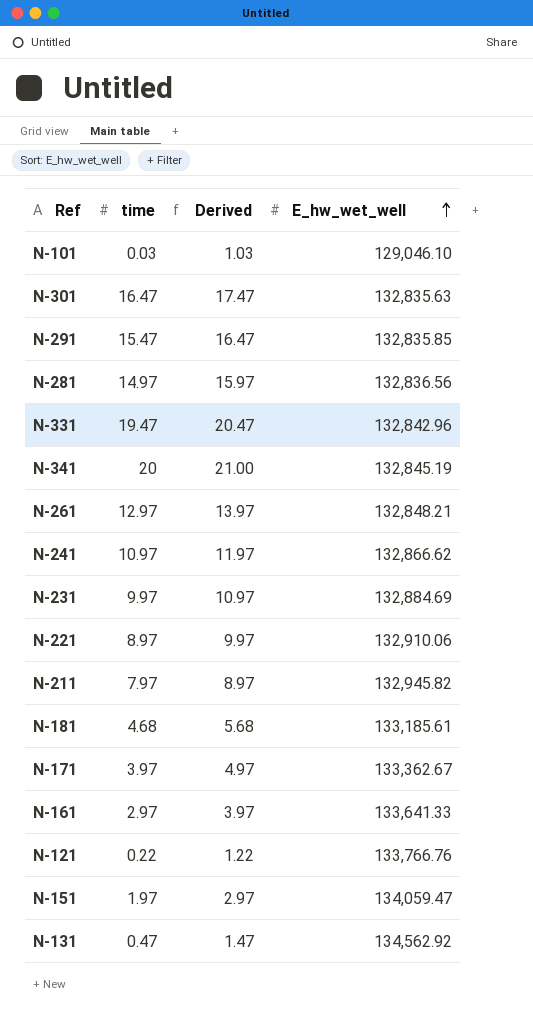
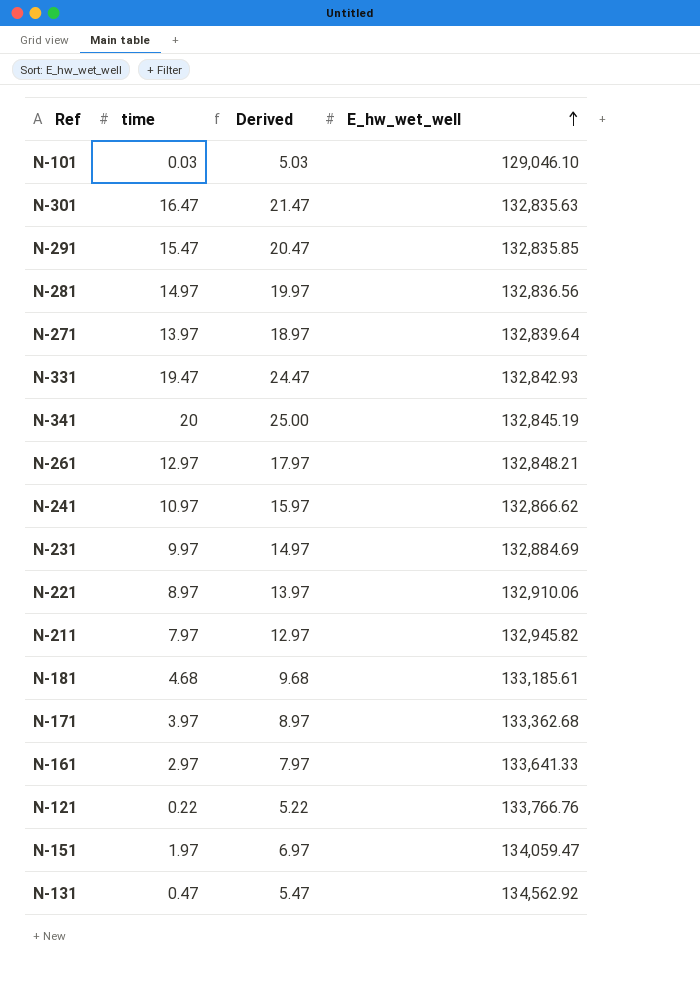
column Derived | formula: [time] + 1 -> [time] + 5
row N-271: none -> 13.97 | 18.97 | 132,839.64
N-331 | E_hw_wet_well: 132,842.96 -> 132,842.93
N-171 | E_hw_wet_well: 133,362.67 -> 133,362.68

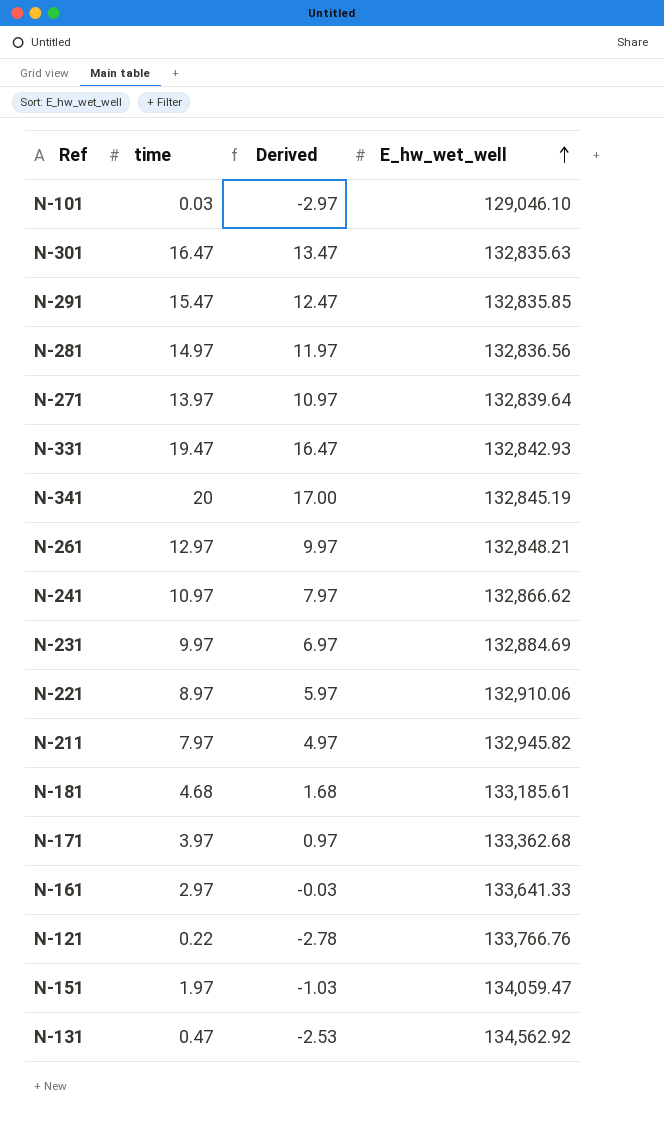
column Derived | formula: [time] + 5 -> [time] - 3

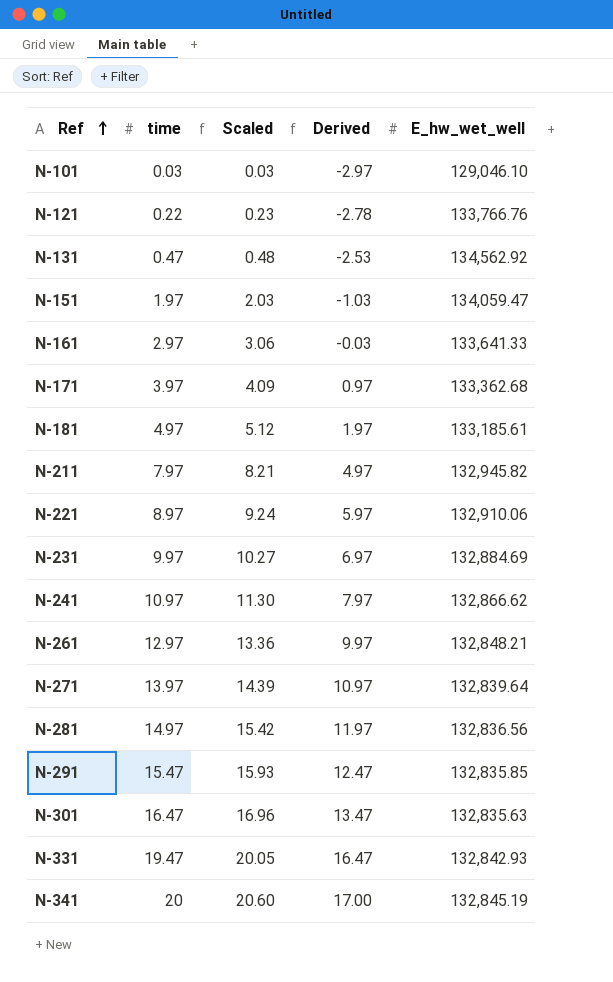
row order: E_hw_wet_well ascending -> Ref ascending
column Scaled | formula: none -> [time] * 1.03
N-181 | time: 4.68 -> 4.97
N-181 | Derived: 1.68 -> 1.97

